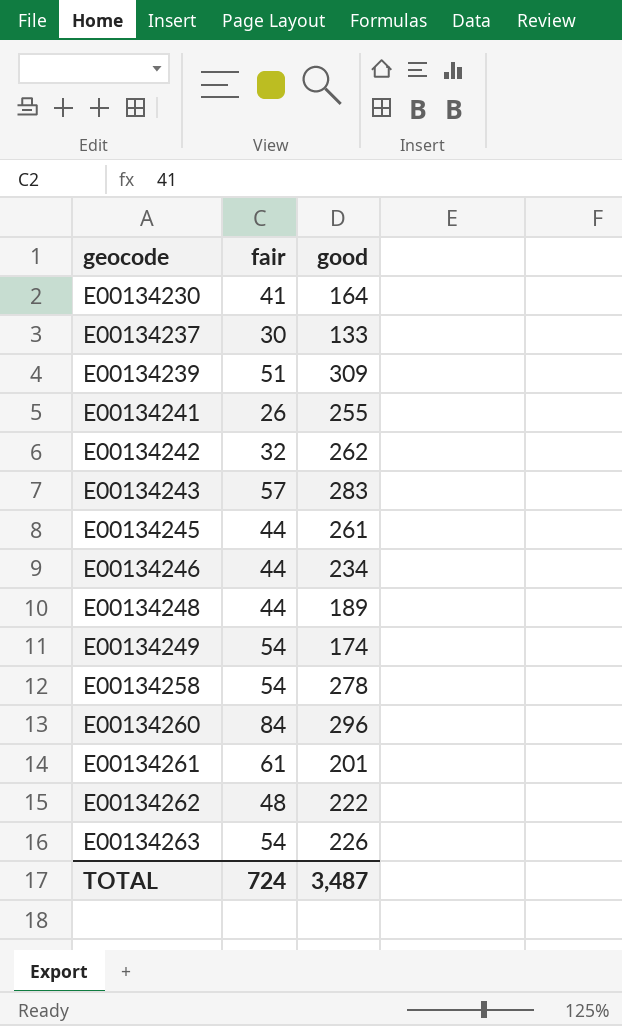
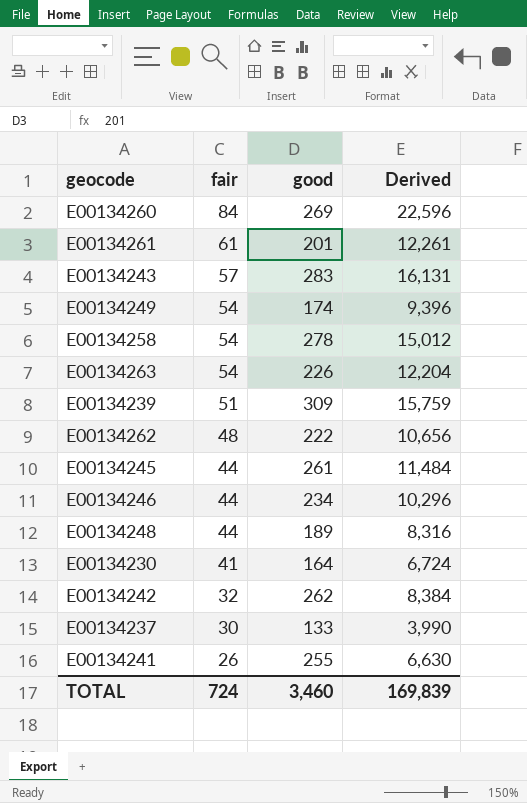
row order: geocode ascending -> fair descending
column Derived | formula: none -> [fair] * [good]
E00134260 | good: 296 -> 269
TOTAL | good: 3,487 -> 3,460

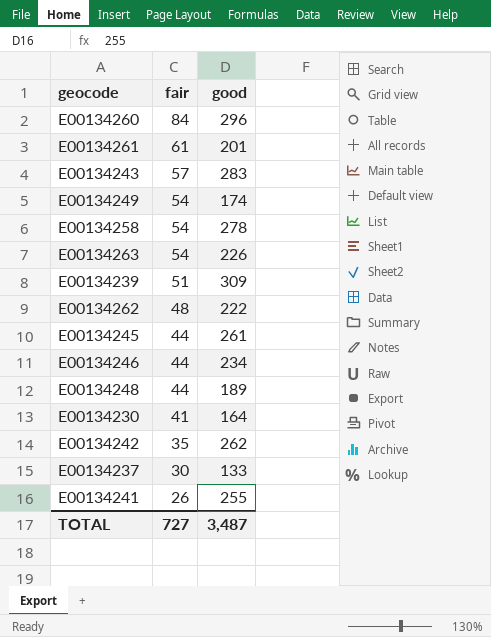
column Derived | formula: [fair] * [good] -> none
E00134260 | good: 269 -> 296
E00134242 | fair: 32 -> 35
TOTAL | fair: 724 -> 727
TOTAL | good: 3,460 -> 3,487

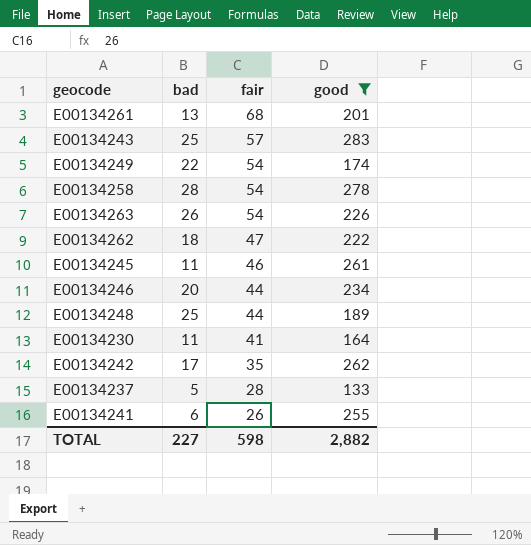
filter: none -> good <= 283
column bad | position: none -> 2
E00134261 | fair: 61 -> 68
E00134262 | fair: 48 -> 47
E00134245 | fair: 44 -> 46
E00134237 | fair: 30 -> 28
TOTAL | fair: 727 -> 598
TOTAL | good: 3,487 -> 2,882

